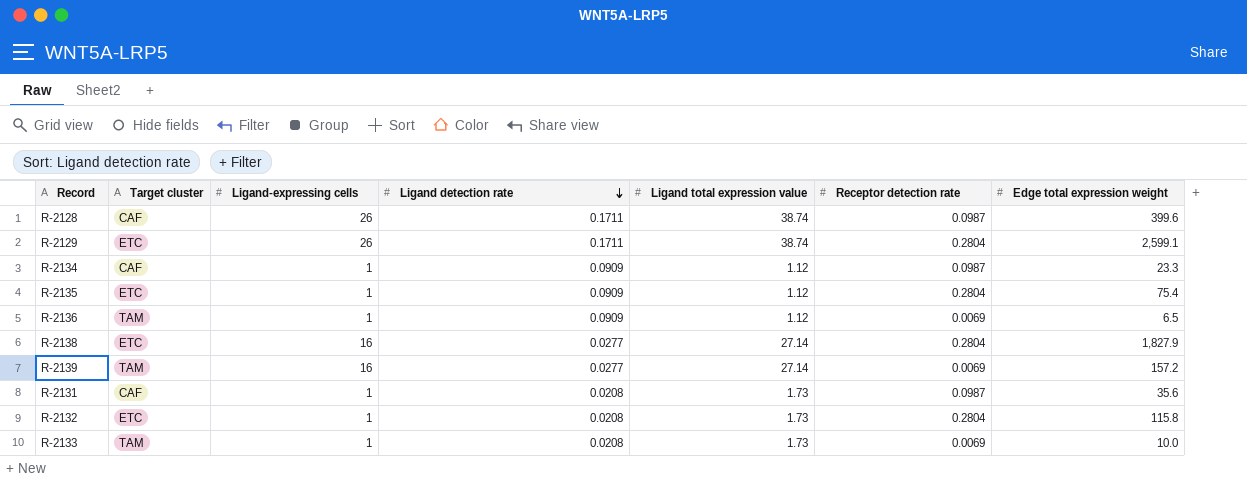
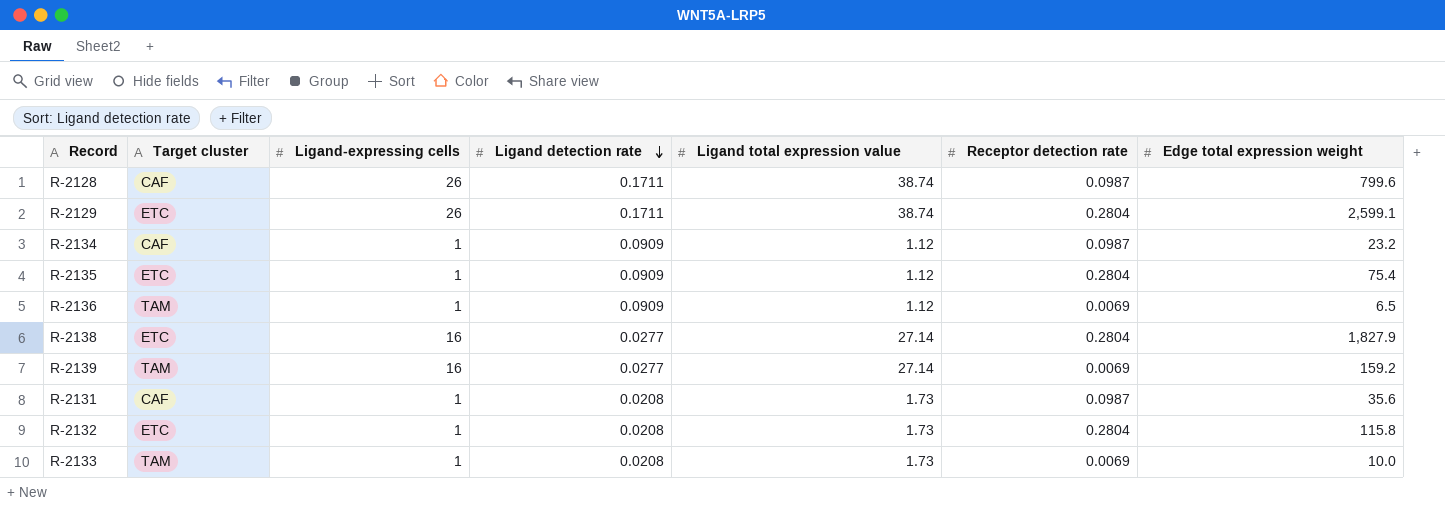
R-2128 | Edge total expression weight: 399.6 -> 799.6
R-2134 | Edge total expression weight: 23.3 -> 23.2
R-2139 | Edge total expression weight: 157.2 -> 159.2

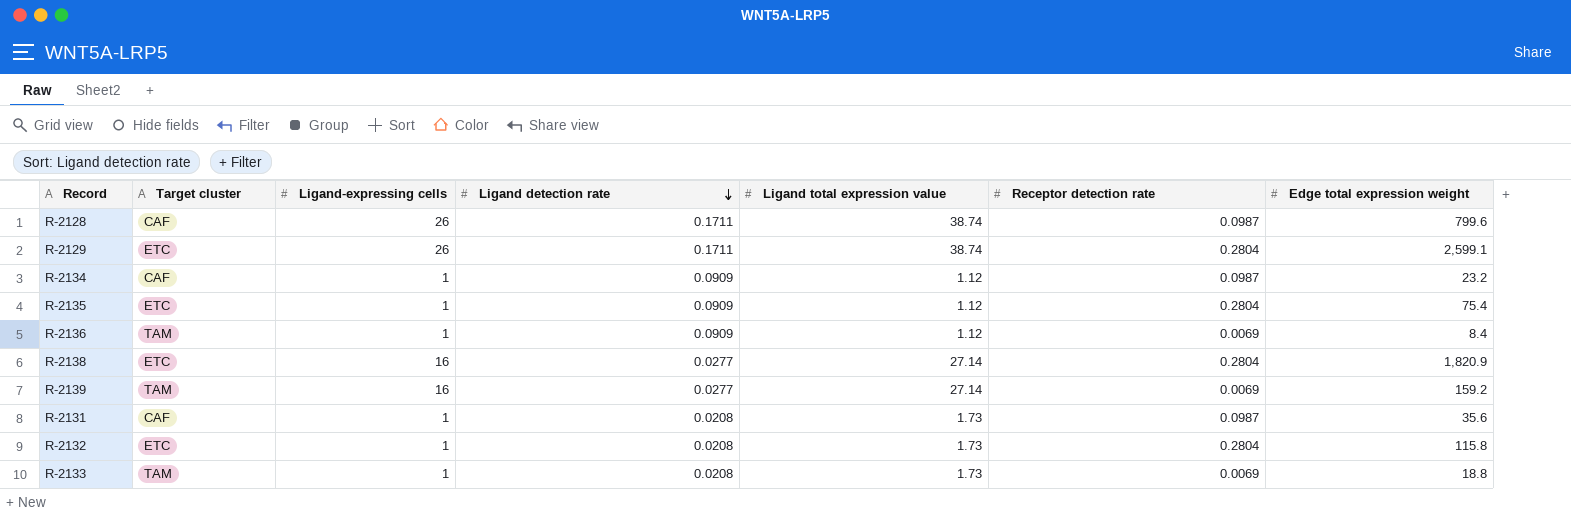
R-2136 | Edge total expression weight: 6.5 -> 8.4
R-2138 | Edge total expression weight: 1,827.9 -> 1,820.9
R-2133 | Edge total expression weight: 10.0 -> 18.8

